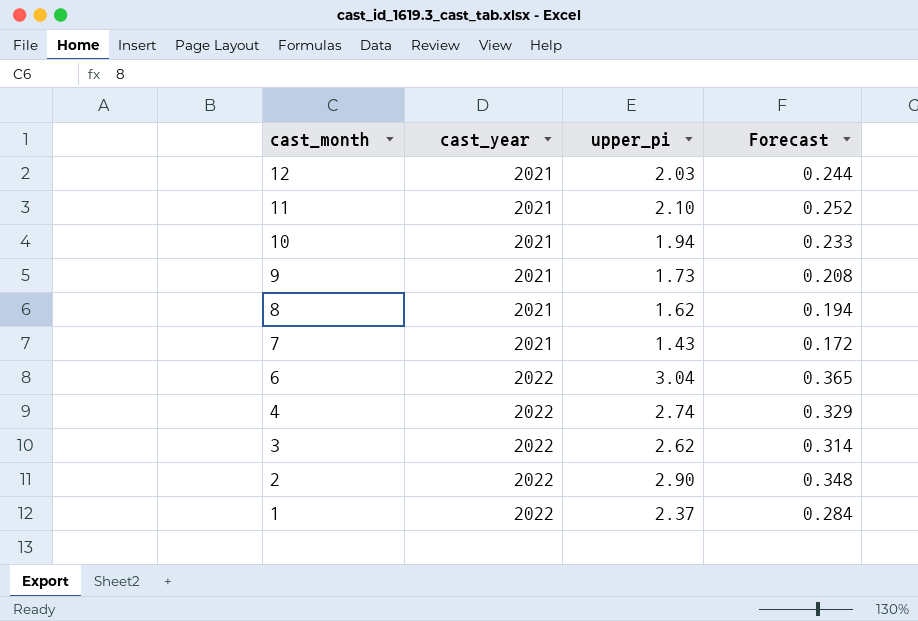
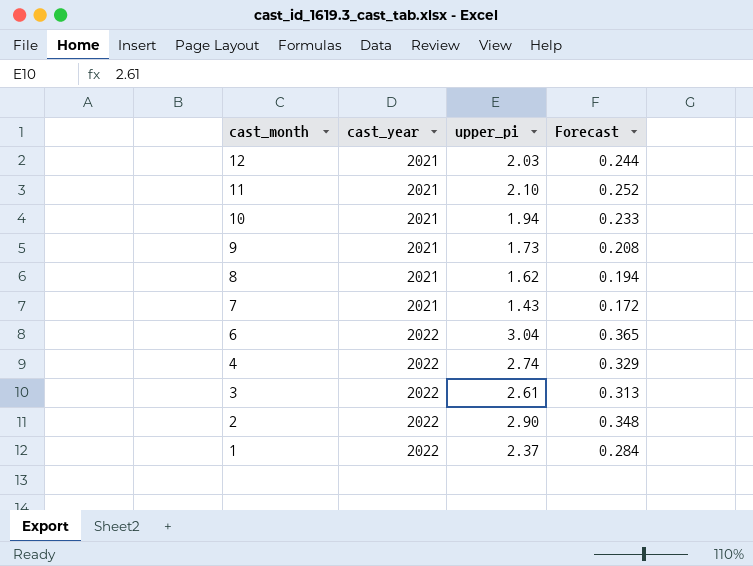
3 | upper_pi: 2.62 -> 2.61
3 | Forecast: 0.314 -> 0.313

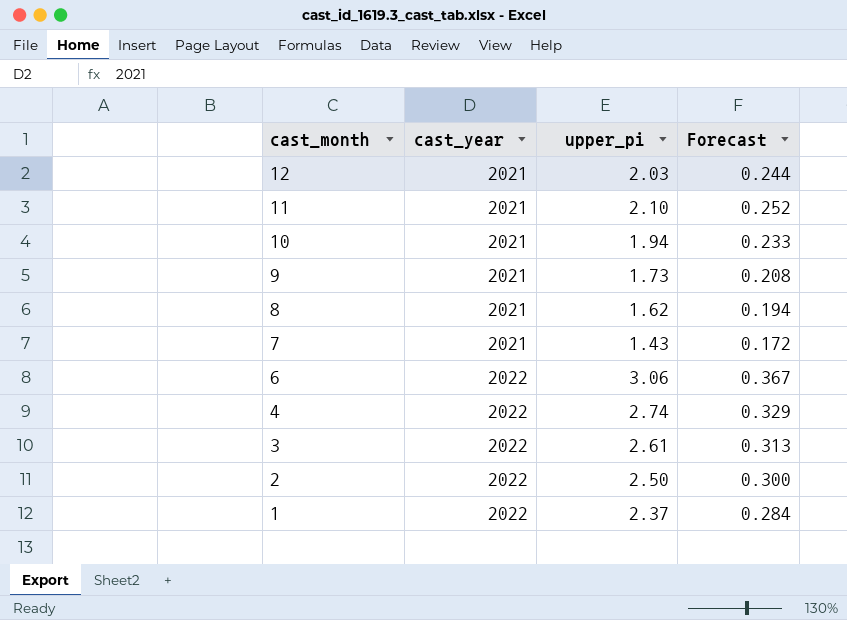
6 | upper_pi: 3.04 -> 3.06
6 | Forecast: 0.365 -> 0.367
2 | upper_pi: 2.90 -> 2.50
2 | Forecast: 0.348 -> 0.300

